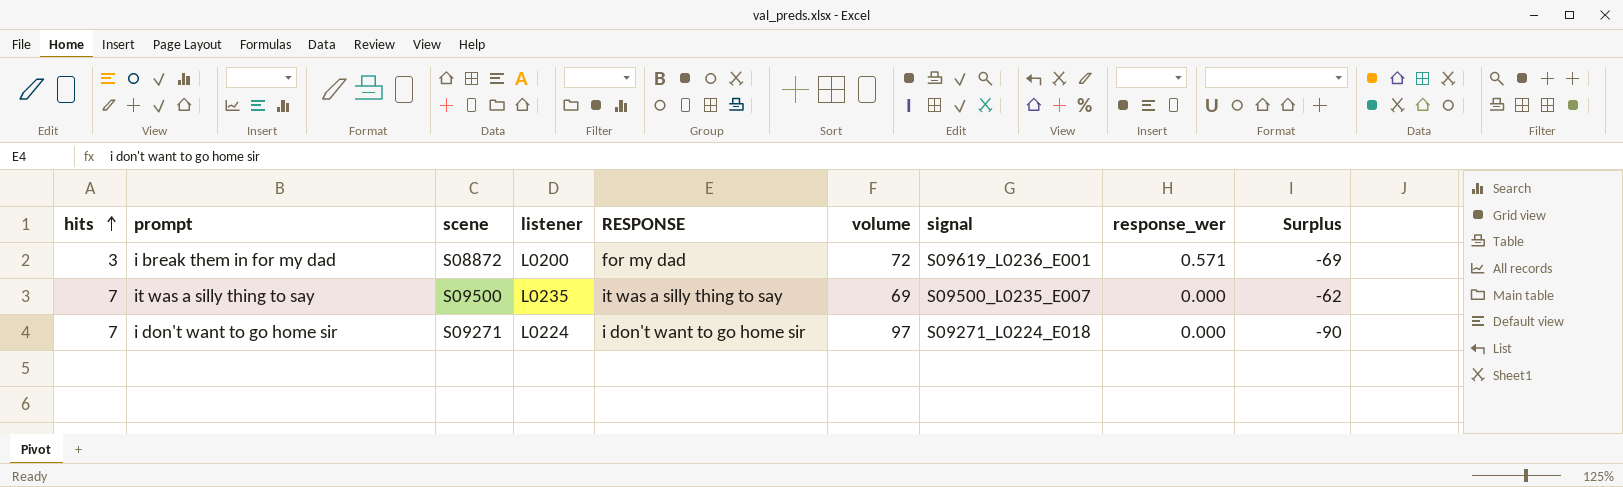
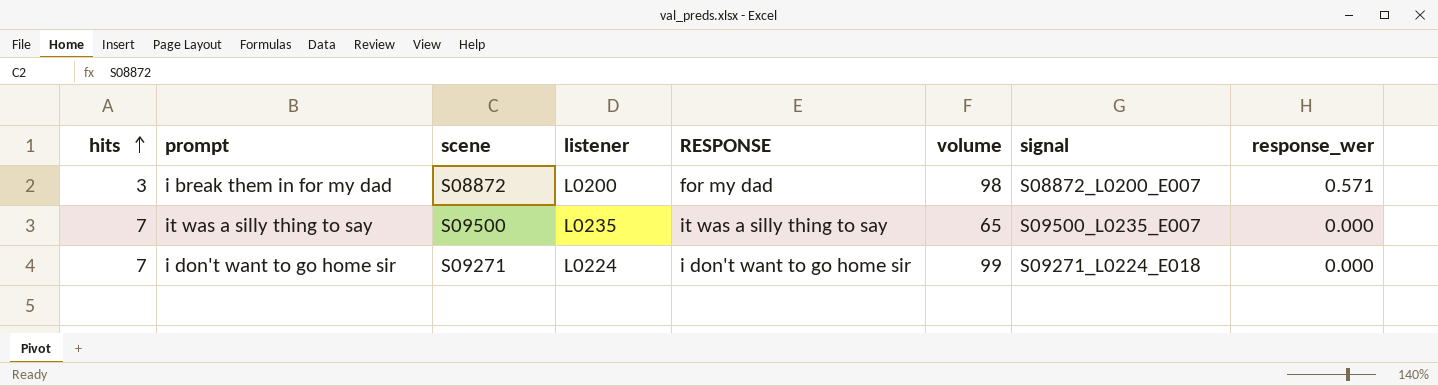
column Surplus | formula: [hits] - [volume] -> none
i break them in for my dad | volume: 72 -> 98
i break them in for my dad | signal: S09619_L0236_E001 -> S08872_L0200_E007
it was a silly thing to say | volume: 69 -> 65
i don't want to go home sir | volume: 97 -> 99

